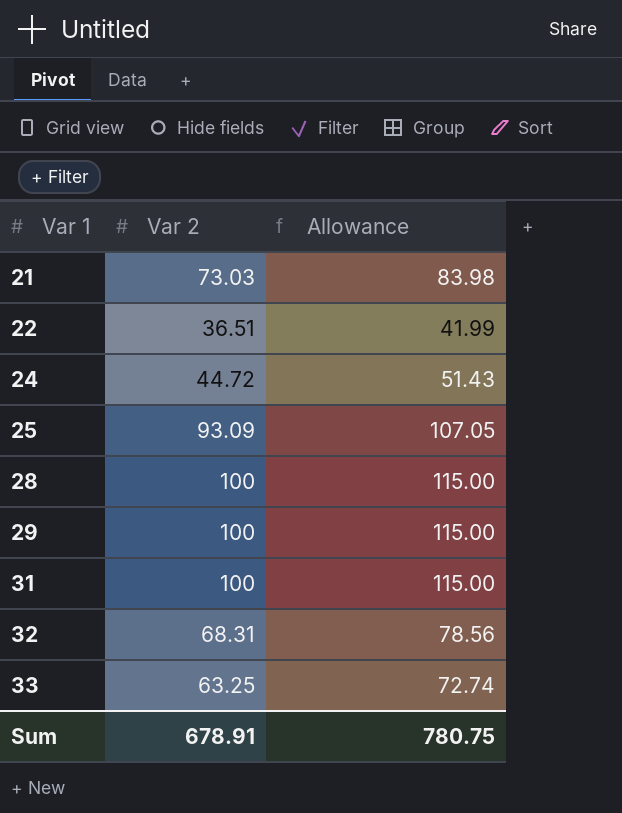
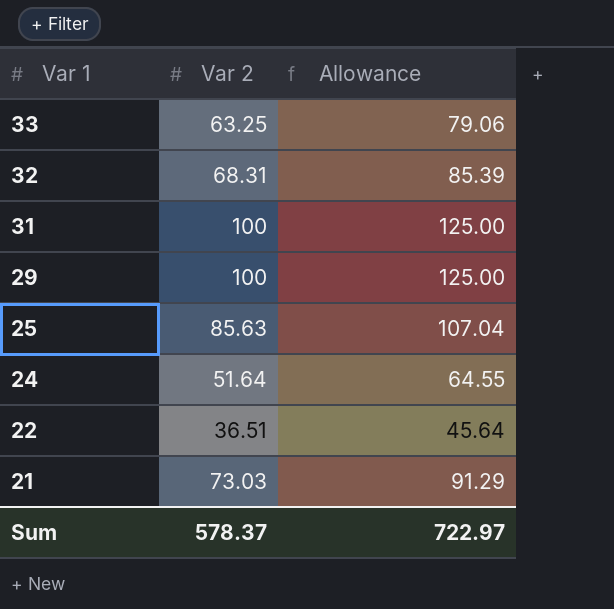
row order: Var 1 ascending -> Var 1 descending
column Allowance | formula: [Var 2] * 1.15 -> [Var 2] * 1.25
row 28: 100 | 115.00 -> none
25 | Var 2: 93.09 -> 85.63
24 | Var 2: 44.72 -> 51.64
Sum | Var 2: 678.91 -> 578.37
Sum | Allowance: 780.75 -> 722.97

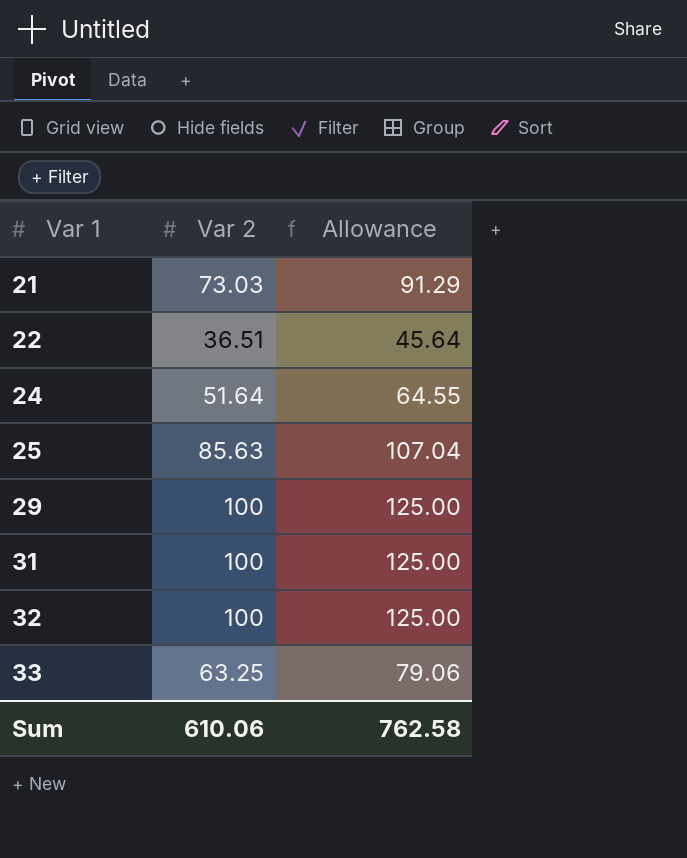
row order: Var 1 descending -> Var 1 ascending
32 | Var 2: 68.31 -> 100
32 | Allowance: 85.39 -> 125.00
Sum | Var 2: 578.37 -> 610.06
Sum | Allowance: 722.97 -> 762.58

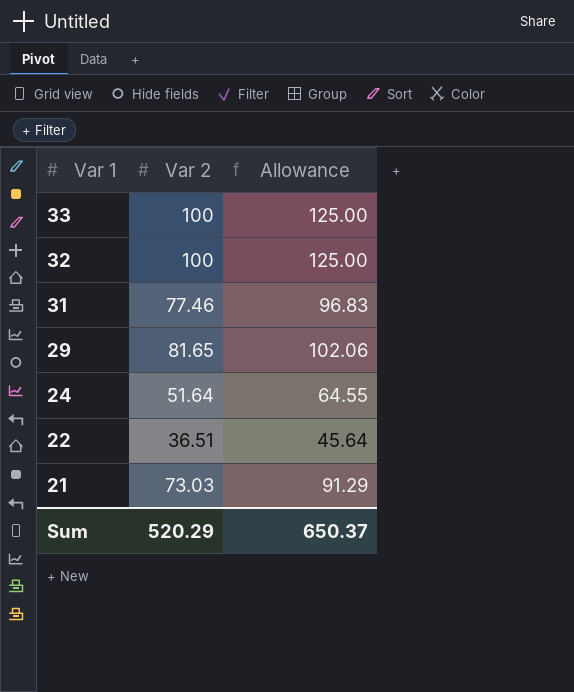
row order: Var 1 ascending -> Var 1 descending
row 25: 85.63 | 107.04 -> none
33 | Var 2: 63.25 -> 100
33 | Allowance: 79.06 -> 125.00
31 | Var 2: 100 -> 77.46
31 | Allowance: 125.00 -> 96.83
29 | Var 2: 100 -> 81.65
29 | Allowance: 125.00 -> 102.06
Sum | Var 2: 610.06 -> 520.29
Sum | Allowance: 762.58 -> 650.37

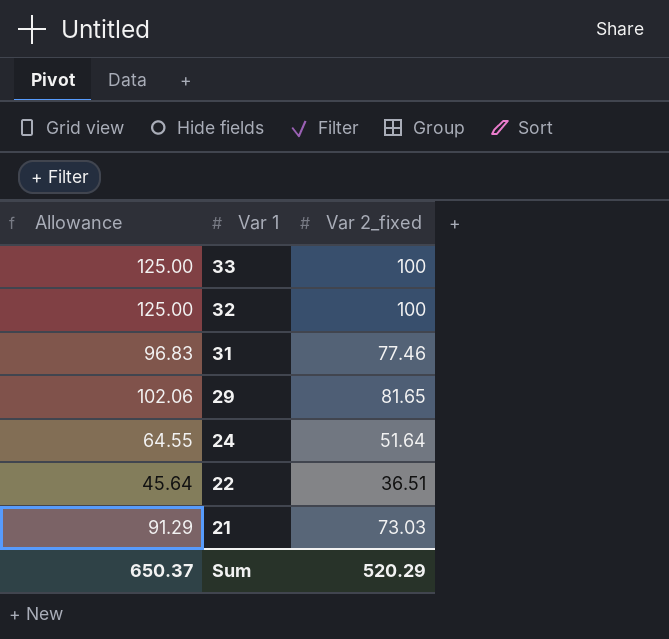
column Allowance | position: 3 -> 1
column name: Var 2 -> Var 2_fixed

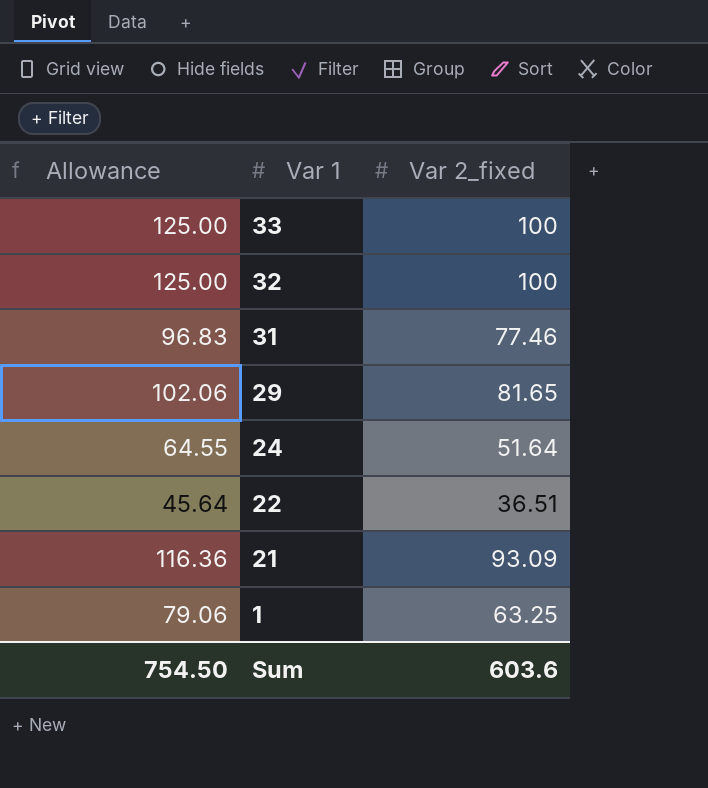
21 | Allowance: 91.29 -> 116.36
21 | Var 2_fixed: 73.03 -> 93.09
row 1: none -> 79.06 | 63.25
Sum | Allowance: 650.37 -> 754.50
Sum | Var 2_fixed: 520.29 -> 603.6

